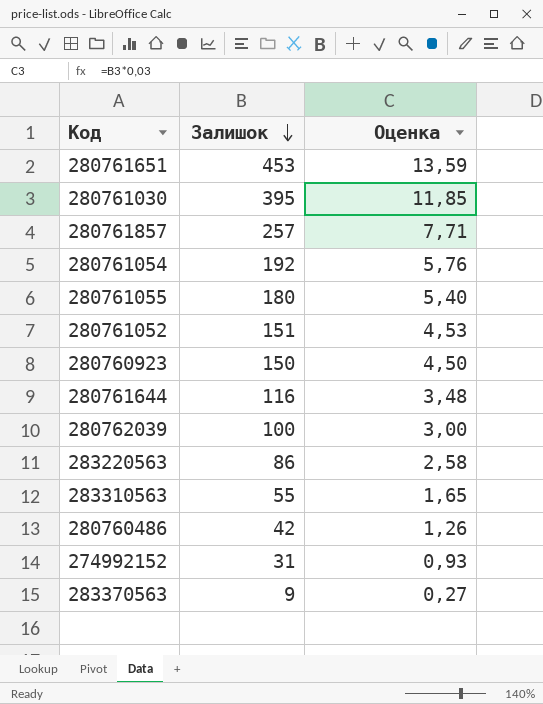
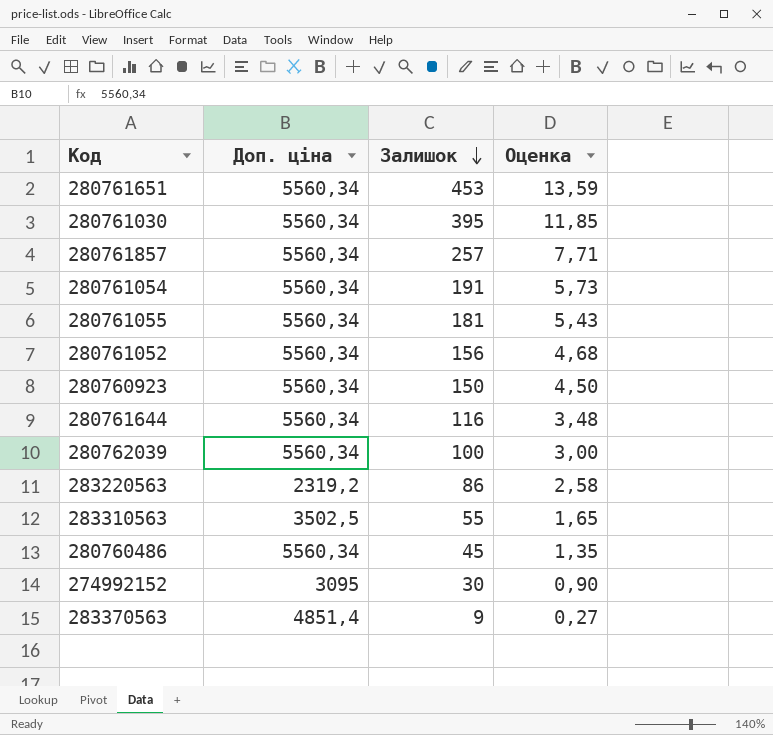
column Доп. ціна | position: none -> 2
280761054 | Залишок: 192 -> 191
280761054 | Оценка: 5,76 -> 5,73
280761055 | Залишок: 180 -> 181
280761055 | Оценка: 5,40 -> 5,43
280761052 | Залишок: 151 -> 156
280761052 | Оценка: 4,53 -> 4,68
280760486 | Залишок: 42 -> 45
280760486 | Оценка: 1,26 -> 1,35
274992152 | Залишок: 31 -> 30
274992152 | Оценка: 0,93 -> 0,90

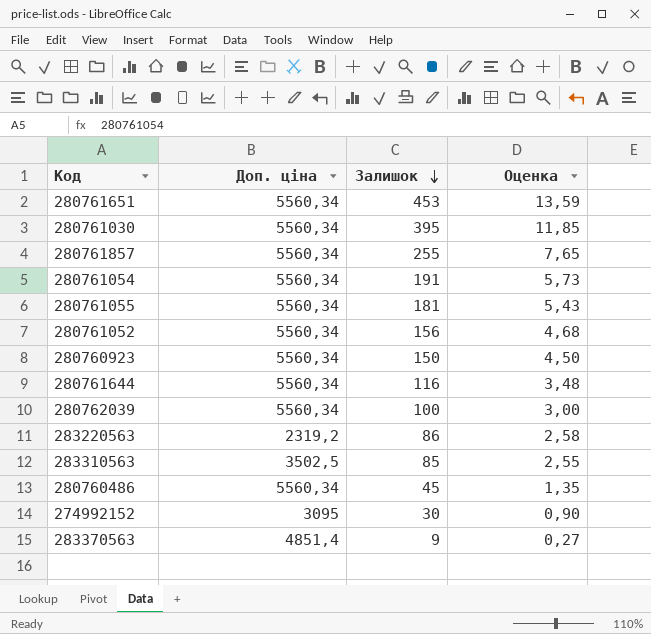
280761857 | Залишок: 257 -> 255
280761857 | Оценка: 7,71 -> 7,65
283310563 | Залишок: 55 -> 85
283310563 | Оценка: 1,65 -> 2,55

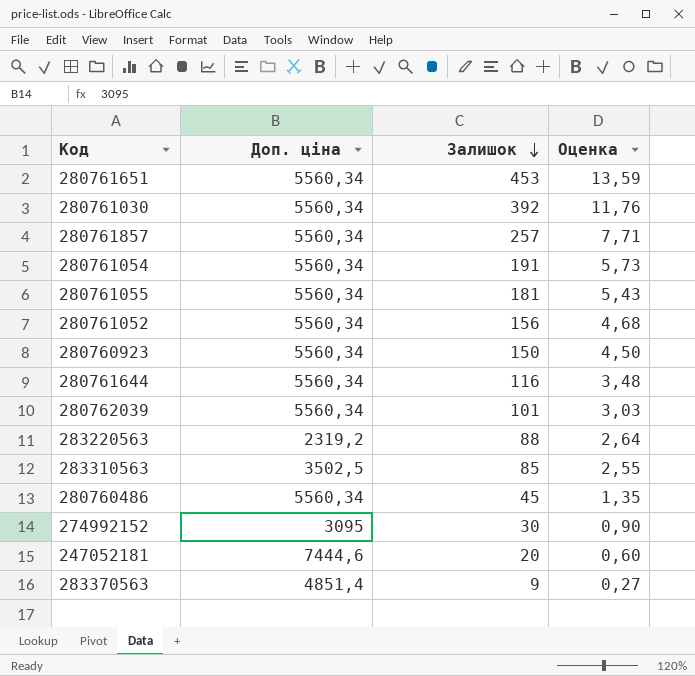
280761030 | Залишок: 395 -> 392
280761030 | Оценка: 11,85 -> 11,76
280761857 | Залишок: 255 -> 257
280761857 | Оценка: 7,65 -> 7,71
280762039 | Залишок: 100 -> 101
280762039 | Оценка: 3,00 -> 3,03
283220563 | Залишок: 86 -> 88
283220563 | Оценка: 2,58 -> 2,64
row 247052181: none -> 7444,6 | 20 | 0,60

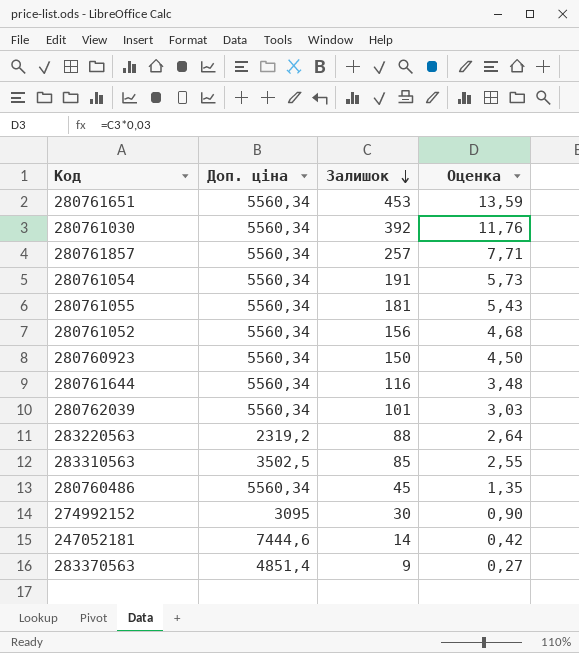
247052181 | Залишок: 20 -> 14
247052181 | Оценка: 0,60 -> 0,42

